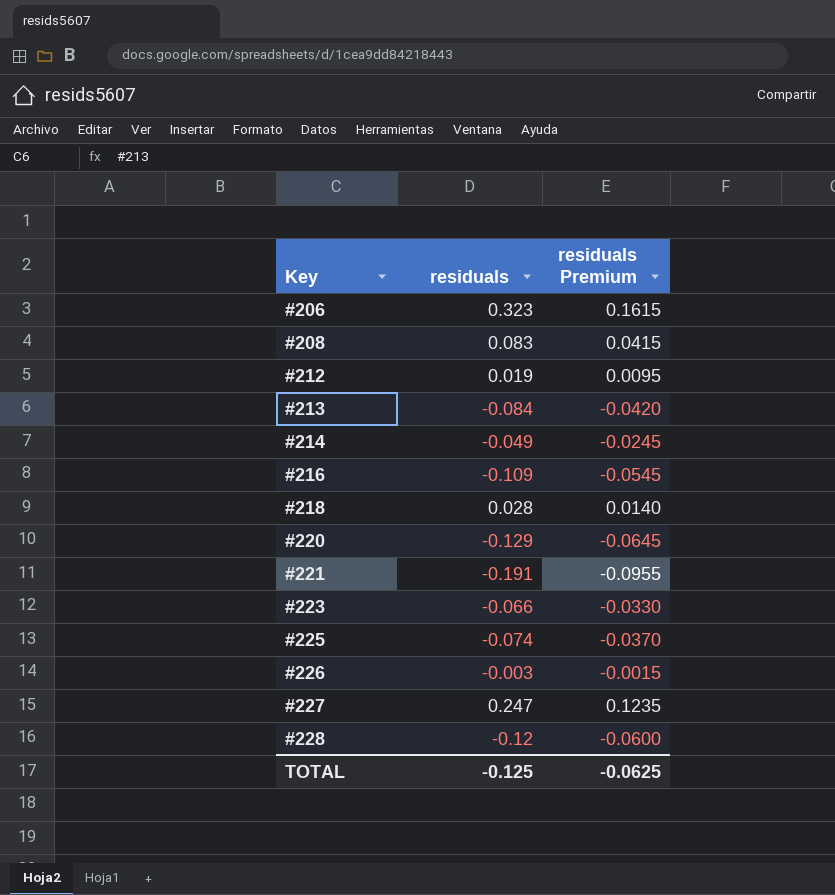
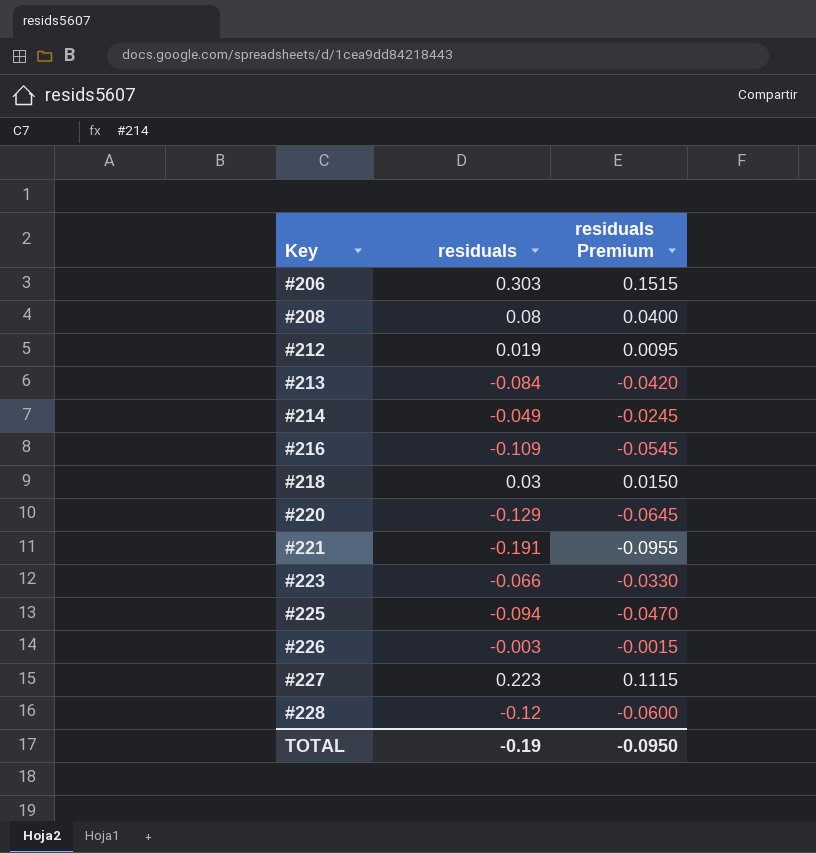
#206 | residuals: 0.323 -> 0.303
#206 | residuals Premium: 0.1615 -> 0.1515
#208 | residuals: 0.083 -> 0.08
#208 | residuals Premium: 0.0415 -> 0.0400
#218 | residuals: 0.028 -> 0.03
#218 | residuals Premium: 0.0140 -> 0.0150
#225 | residuals: -0.074 -> -0.094
#225 | residuals Premium: -0.0370 -> -0.0470
#227 | residuals: 0.247 -> 0.223
#227 | residuals Premium: 0.1235 -> 0.1115
TOTAL | residuals: -0.125 -> -0.19
TOTAL | residuals Premium: -0.0625 -> -0.0950

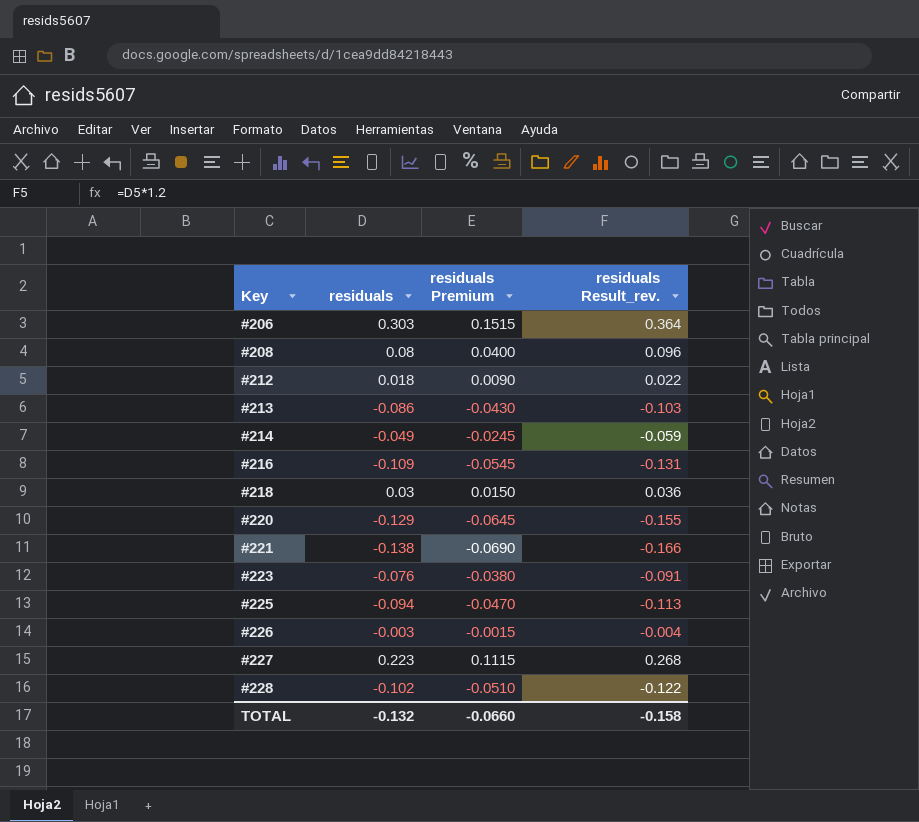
column residuals Result_rev. | formula: none -> [residuals] * 1.2
#212 | residuals: 0.019 -> 0.018
#212 | residuals Premium: 0.0095 -> 0.0090
#213 | residuals: -0.084 -> -0.086
#213 | residuals Premium: -0.0420 -> -0.0430
#221 | residuals: -0.191 -> -0.138
#221 | residuals Premium: -0.0955 -> -0.0690
#223 | residuals: -0.066 -> -0.076
#223 | residuals Premium: -0.0330 -> -0.0380
#228 | residuals: -0.12 -> -0.102
#228 | residuals Premium: -0.0600 -> -0.0510
TOTAL | residuals: -0.19 -> -0.132
TOTAL | residuals Premium: -0.0950 -> -0.0660

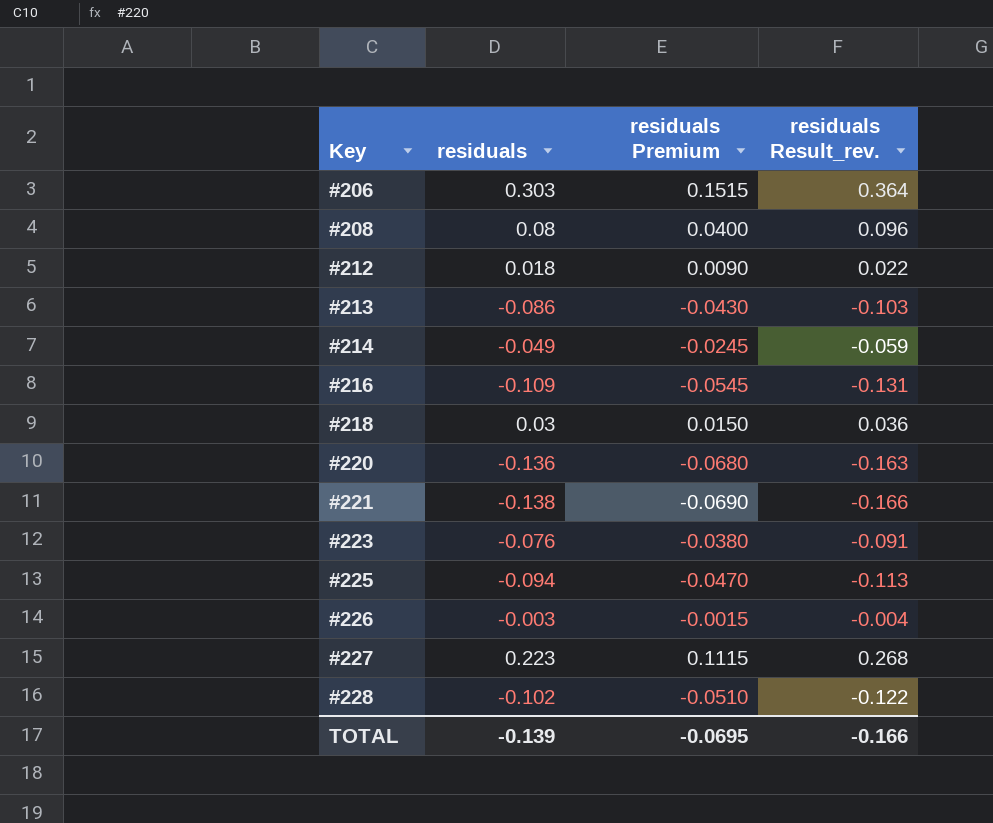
#220 | residuals: -0.129 -> -0.136
#220 | residuals Premium: -0.0645 -> -0.0680
#220 | residuals Result_rev.: -0.155 -> -0.163
TOTAL | residuals: -0.132 -> -0.139
TOTAL | residuals Premium: -0.0660 -> -0.0695
TOTAL | residuals Result_rev.: -0.158 -> -0.166

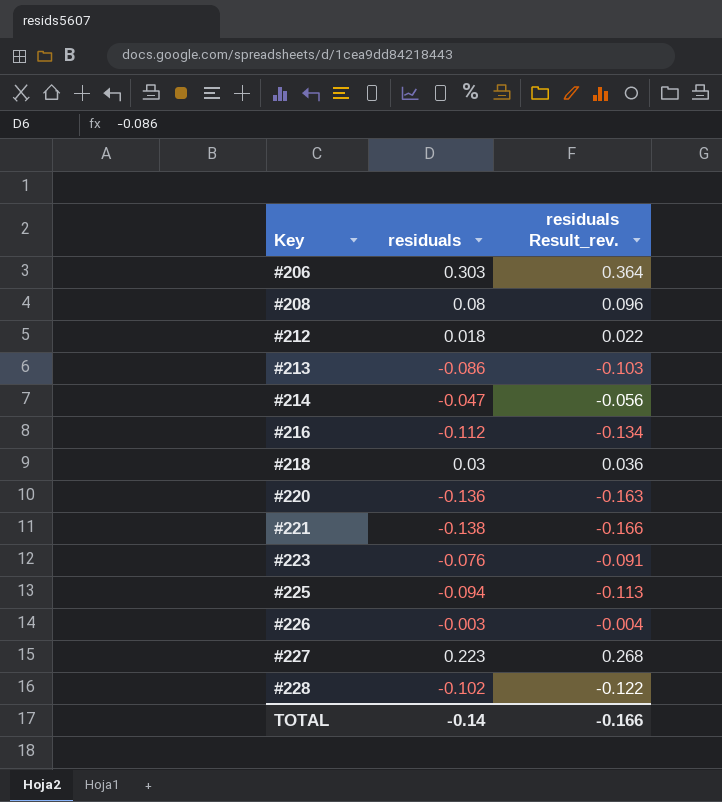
column residuals Premium | formula: [residuals] * 0.5 -> none
#214 | residuals: -0.049 -> -0.047
#214 | residuals Result_rev.: -0.059 -> -0.056
#216 | residuals: -0.109 -> -0.112
#216 | residuals Result_rev.: -0.131 -> -0.134
TOTAL | residuals: -0.139 -> -0.14

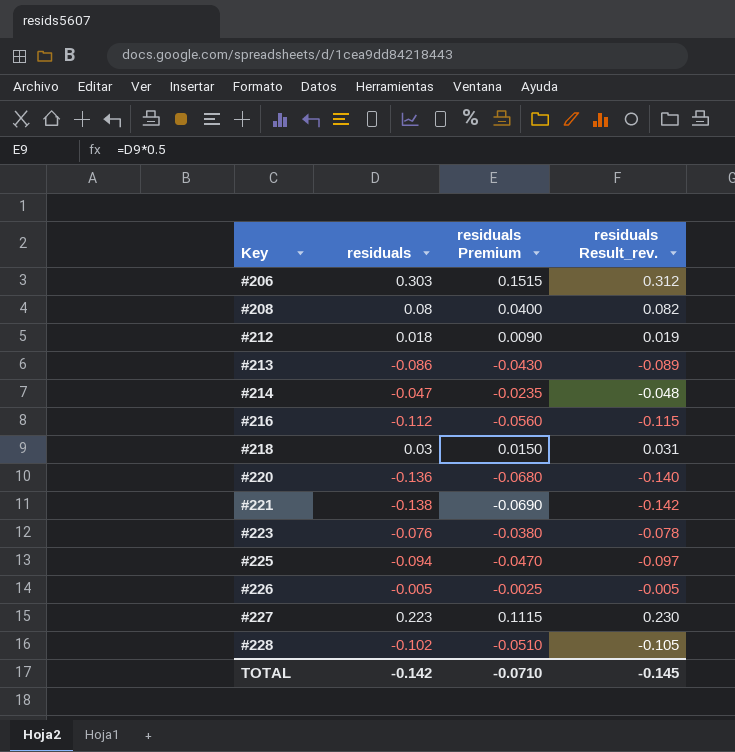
column residuals Premium | formula: none -> [residuals] * 0.5
column residuals Result_rev. | formula: [residuals] * 1.2 -> [residuals] * 1.03
#226 | residuals: -0.003 -> -0.005
TOTAL | residuals: -0.14 -> -0.142
TOTAL | residuals Result_rev.: -0.166 -> -0.145

